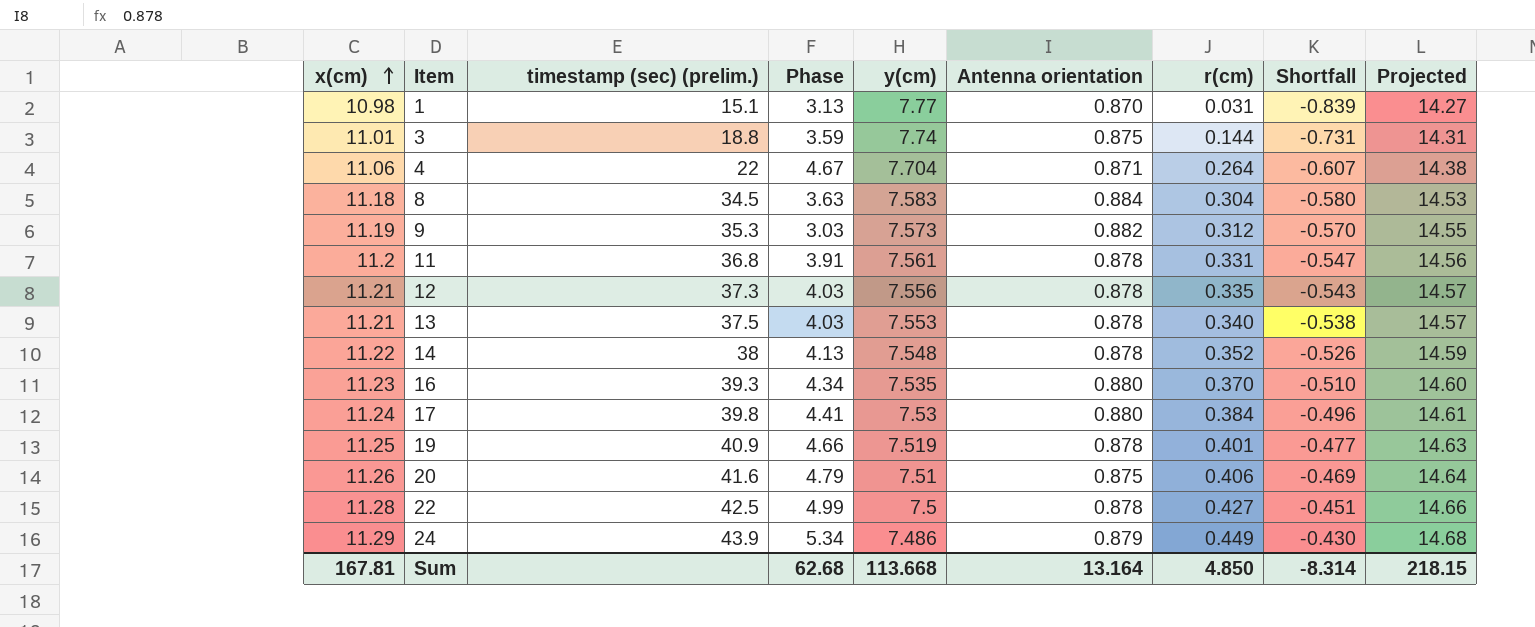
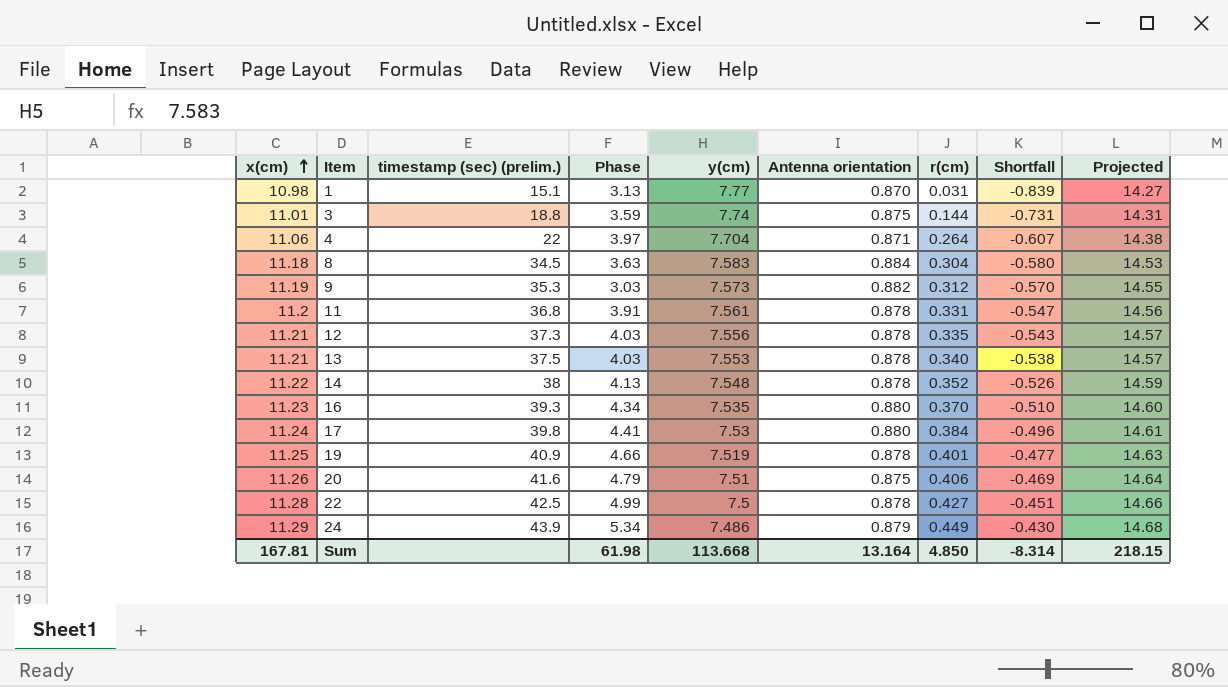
4 | Phase: 4.67 -> 3.97
Sum | Phase: 62.68 -> 61.98

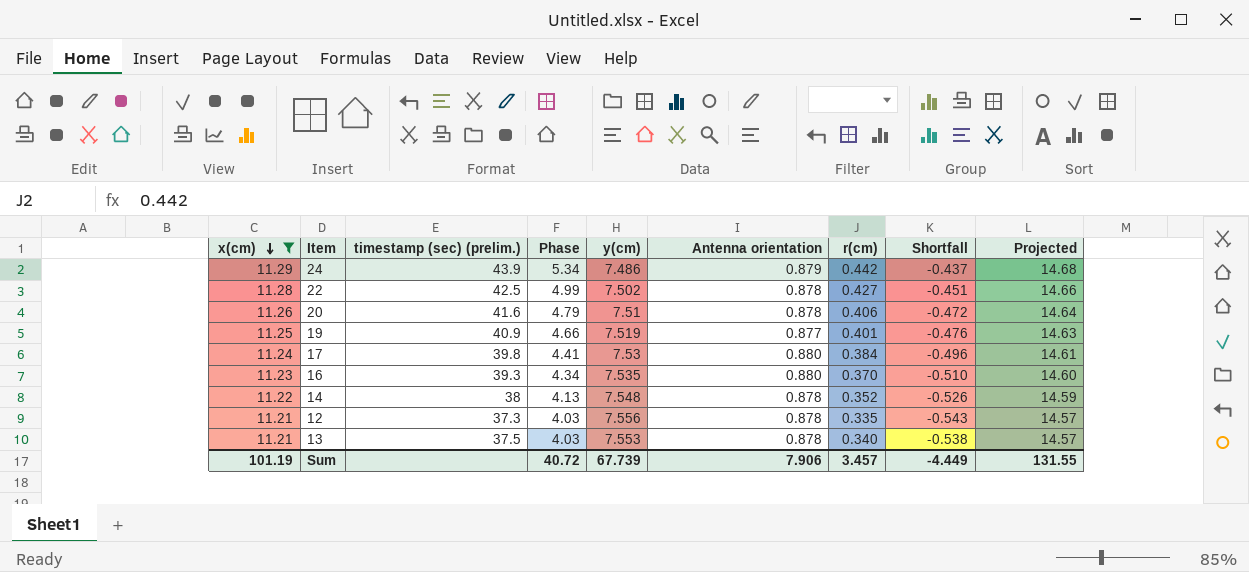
filter: none -> x(cm) >= 11.21
row order: x(cm) ascending -> x(cm) descending
24 | r(cm): 0.449 -> 0.442
24 | Shortfall: -0.430 -> -0.437
22 | y(cm): 7.5 -> 7.502
20 | Antenna orientation: 0.875 -> 0.878
20 | Shortfall: -0.469 -> -0.472
19 | Antenna orientation: 0.878 -> 0.877
19 | Shortfall: -0.477 -> -0.476
Sum | x(cm): 167.81 -> 101.19
Sum | Phase: 61.98 -> 40.72
Sum | y(cm): 113.668 -> 67.739
Sum | Antenna orientation: 13.164 -> 7.906
Sum | r(cm): 4.850 -> 3.457
Sum | Shortfall: -8.314 -> -4.449
Sum | Projected: 218.15 -> 131.55

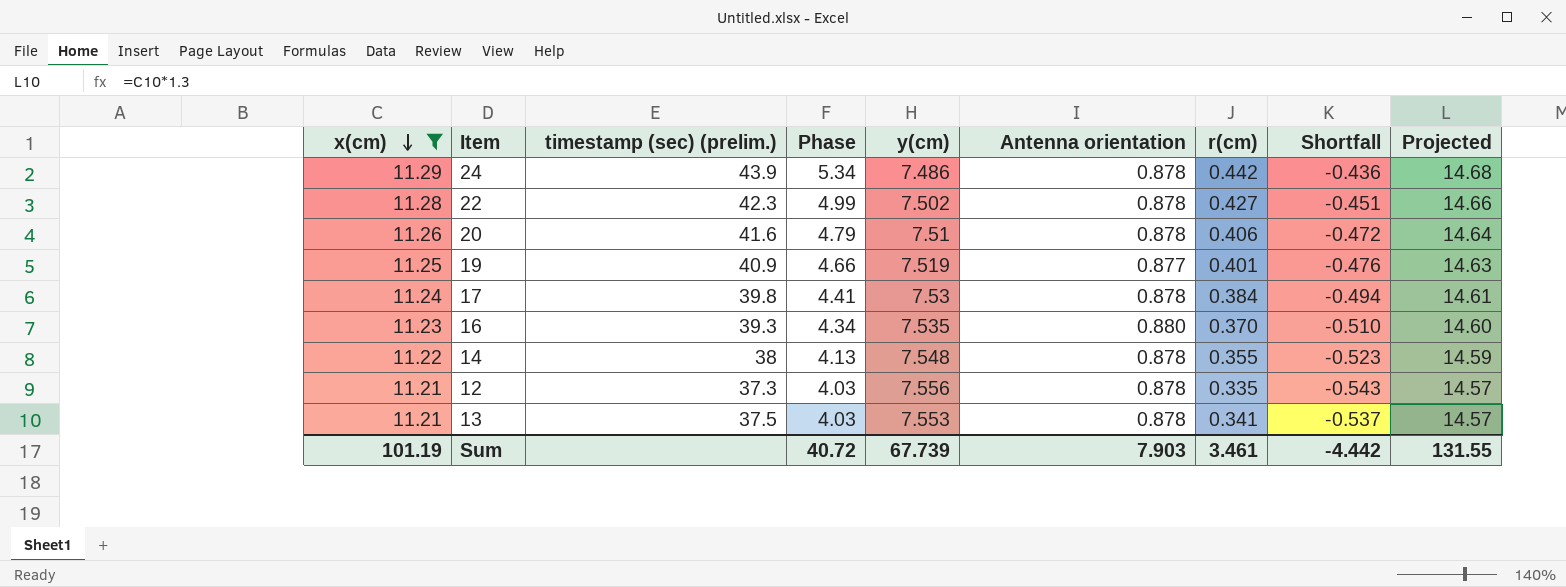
24 | Antenna orientation: 0.879 -> 0.878
24 | Shortfall: -0.437 -> -0.436
22 | timestamp (sec) (prelim.): 42.5 -> 42.3
17 | Antenna orientation: 0.880 -> 0.878
17 | Shortfall: -0.496 -> -0.494
14 | r(cm): 0.352 -> 0.355
14 | Shortfall: -0.526 -> -0.523
13 | r(cm): 0.340 -> 0.341
13 | Shortfall: -0.538 -> -0.537
Sum | Antenna orientation: 7.906 -> 7.903
Sum | r(cm): 3.457 -> 3.461
Sum | Shortfall: -4.449 -> -4.442

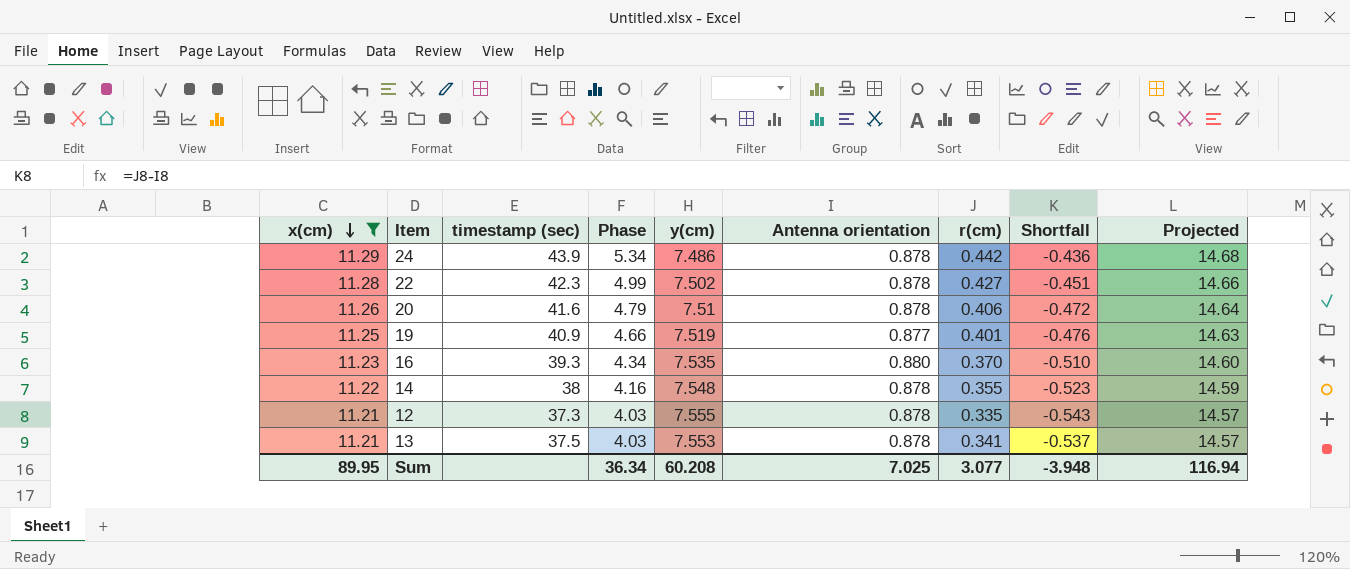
column name: timestamp (sec) (prelim.) -> timestamp (sec)
row 17: 11.24 | 39.8 | 4.41 | 7.53 | 0.878 | 0.384 | -0.494 | 14.61 -> none
14 | Phase: 4.13 -> 4.16
12 | y(cm): 7.556 -> 7.555
Sum | x(cm): 101.19 -> 89.95
Sum | Phase: 40.72 -> 36.34
Sum | y(cm): 67.739 -> 60.208
Sum | Antenna orientation: 7.903 -> 7.025
Sum | r(cm): 3.461 -> 3.077
Sum | Shortfall: -4.442 -> -3.948
Sum | Projected: 131.55 -> 116.94

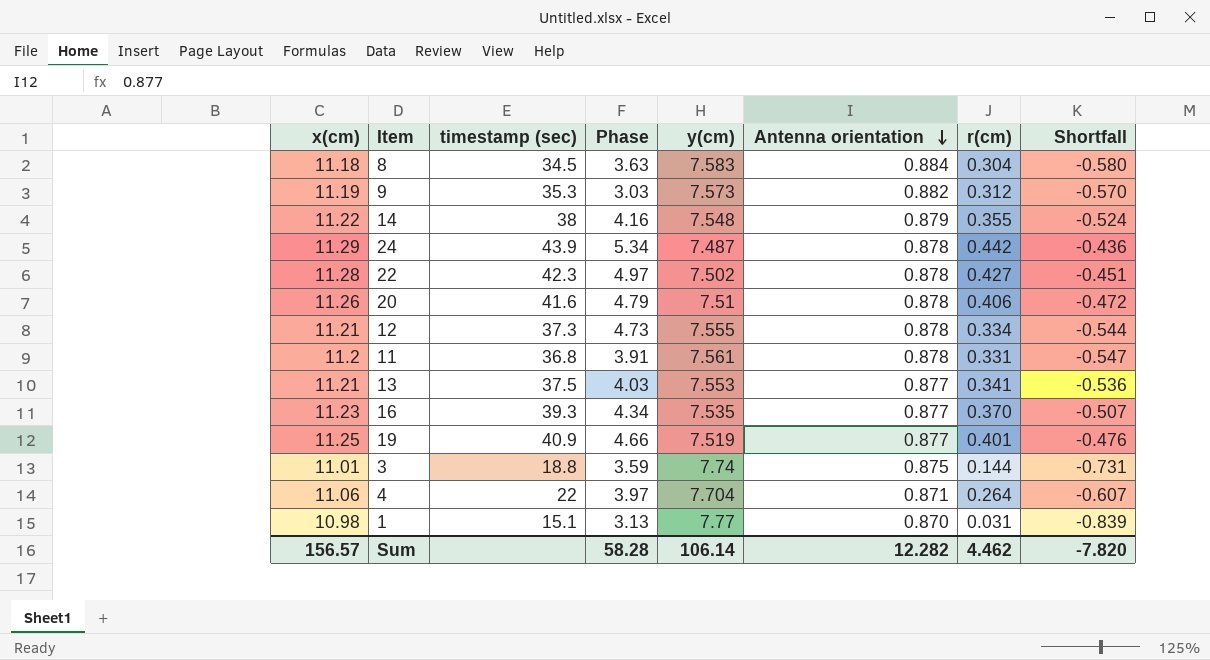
filter: x(cm) >= 11.21 -> none
row order: x(cm) descending -> Antenna orientation descending
column Projected | formula: [x(cm)] * 1.3 -> none
14 | Antenna orientation: 0.878 -> 0.879
14 | Shortfall: -0.523 -> -0.524
24 | y(cm): 7.486 -> 7.487
22 | Phase: 4.99 -> 4.97
12 | Phase: 4.03 -> 4.73
12 | r(cm): 0.335 -> 0.334
12 | Shortfall: -0.543 -> -0.544
13 | Antenna orientation: 0.878 -> 0.877
13 | Shortfall: -0.537 -> -0.536
16 | Antenna orientation: 0.880 -> 0.877
16 | Shortfall: -0.510 -> -0.507
Sum | x(cm): 89.95 -> 156.57
Sum | Phase: 36.34 -> 58.28
Sum | y(cm): 60.208 -> 106.14
Sum | Antenna orientation: 7.025 -> 12.282
Sum | r(cm): 3.077 -> 4.462
Sum | Shortfall: -3.948 -> -7.820

